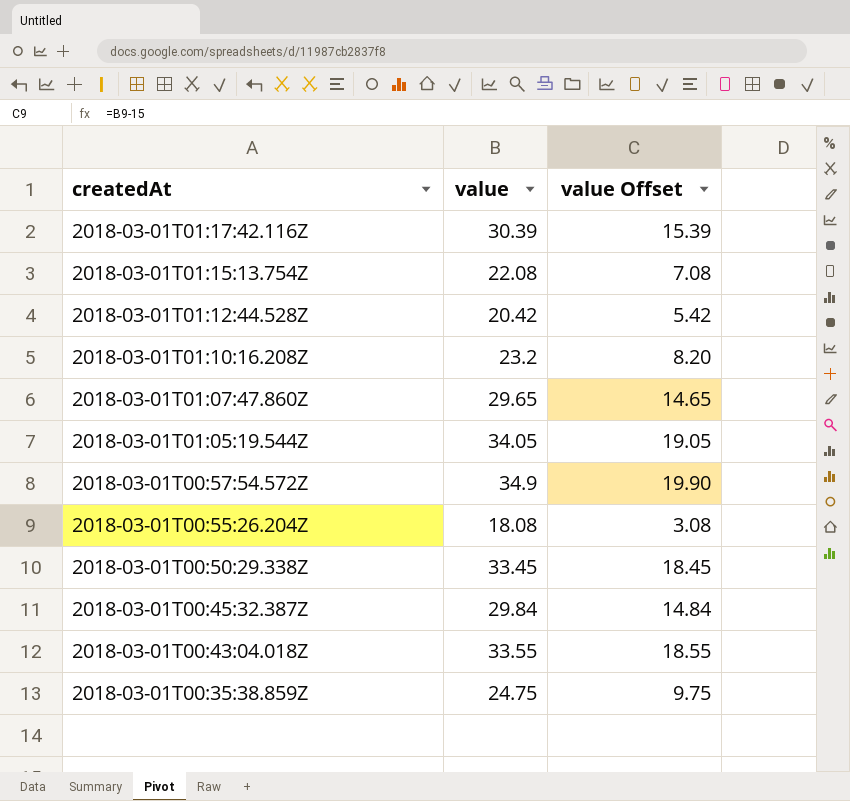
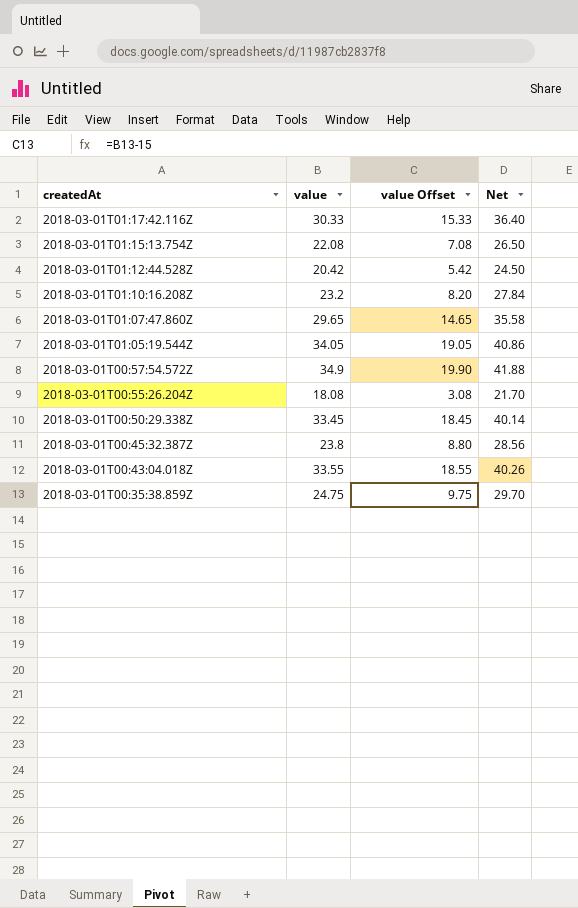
column Net | formula: none -> [value] * 1.2
2018-03-01T01:17:42.116Z | value: 30.39 -> 30.33
2018-03-01T01:17:42.116Z | value Offset: 15.39 -> 15.33
2018-03-01T00:45:32.387Z | value: 29.84 -> 23.8
2018-03-01T00:45:32.387Z | value Offset: 14.84 -> 8.80

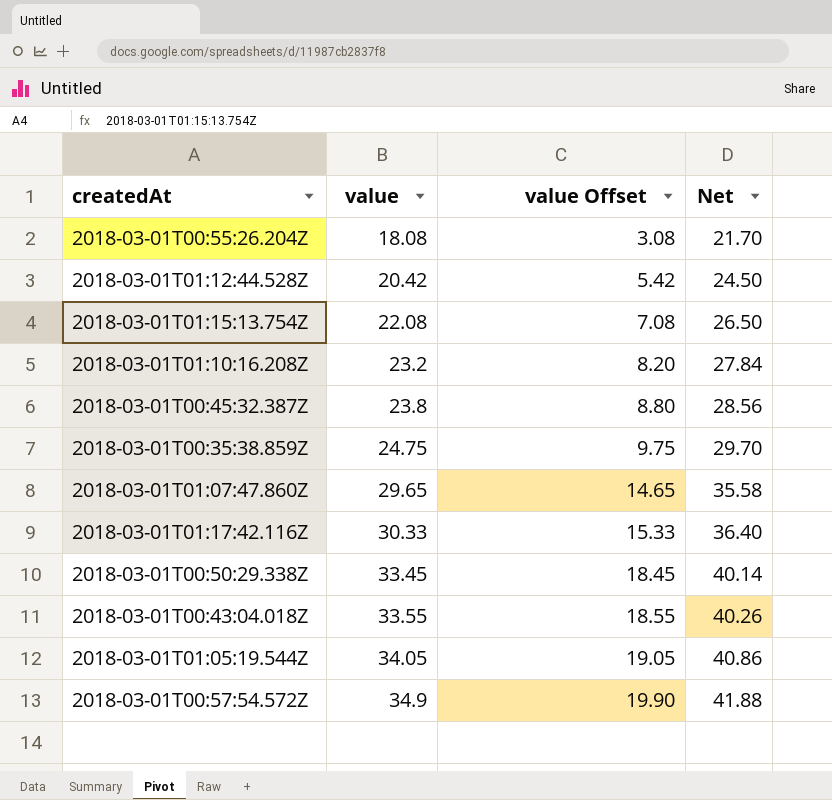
row order: createdAt descending -> value ascending

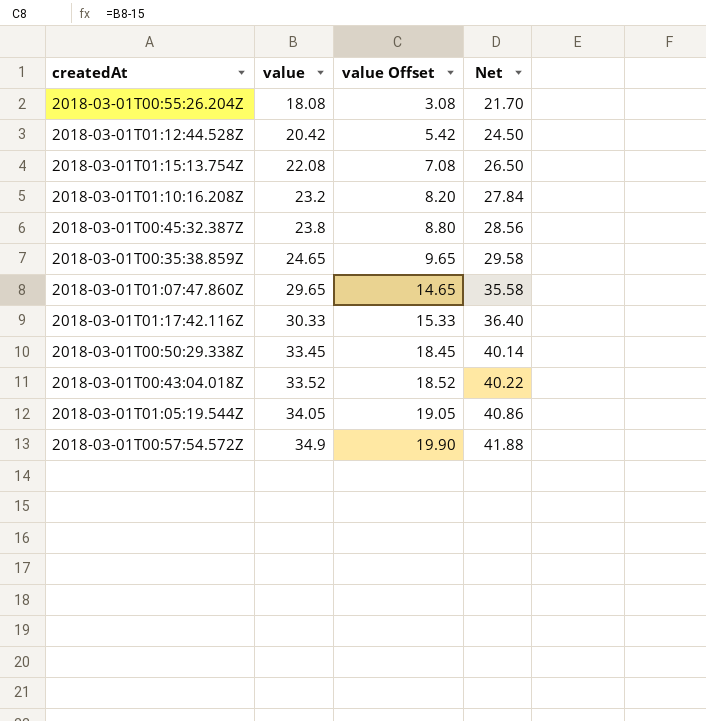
2018-03-01T00:35:38.859Z | value: 24.75 -> 24.65
2018-03-01T00:35:38.859Z | value Offset: 9.75 -> 9.65
2018-03-01T00:35:38.859Z | Net: 29.70 -> 29.58
2018-03-01T00:43:04.018Z | value: 33.55 -> 33.52
2018-03-01T00:43:04.018Z | value Offset: 18.55 -> 18.52
2018-03-01T00:43:04.018Z | Net: 40.26 -> 40.22

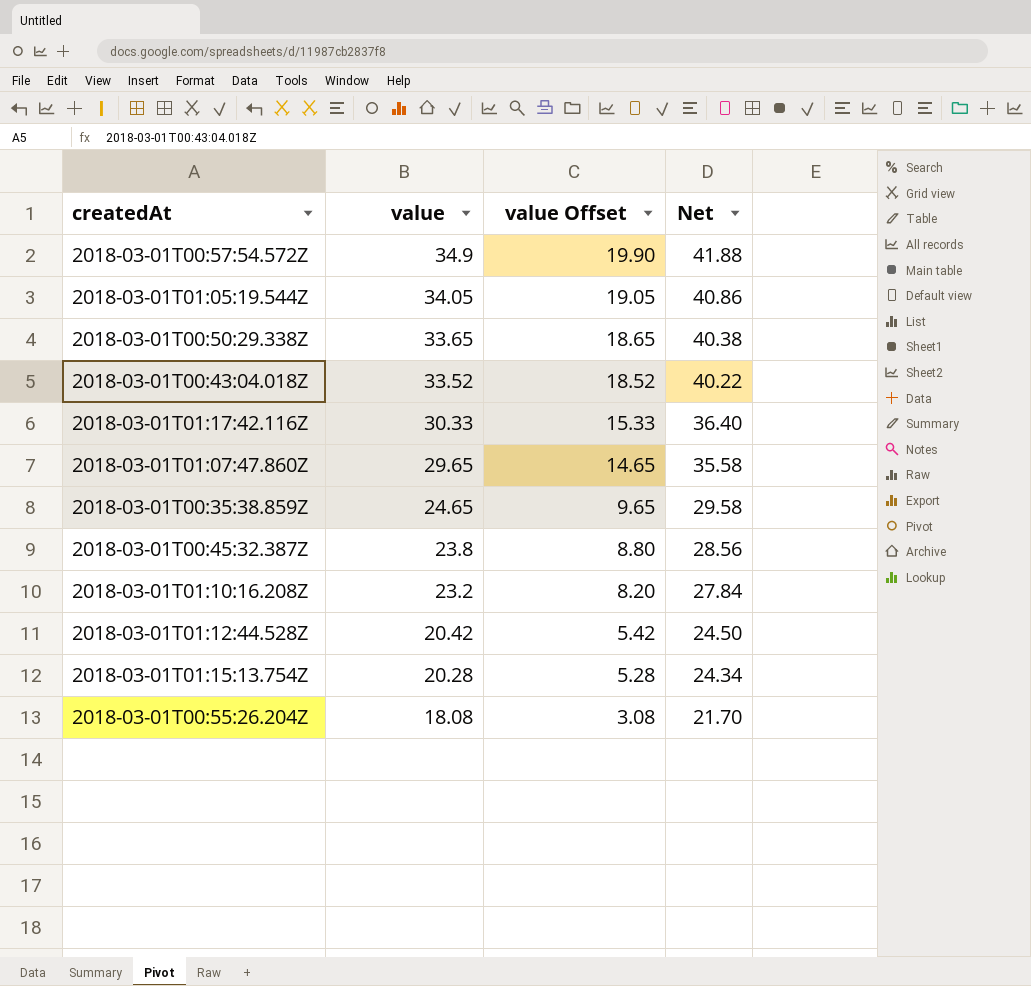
row order: value ascending -> value descending
2018-03-01T00:50:29.338Z | value: 33.45 -> 33.65
2018-03-01T00:50:29.338Z | value Offset: 18.45 -> 18.65
2018-03-01T00:50:29.338Z | Net: 40.14 -> 40.38
2018-03-01T01:15:13.754Z | value: 22.08 -> 20.28
2018-03-01T01:15:13.754Z | value Offset: 7.08 -> 5.28
2018-03-01T01:15:13.754Z | Net: 26.50 -> 24.34

